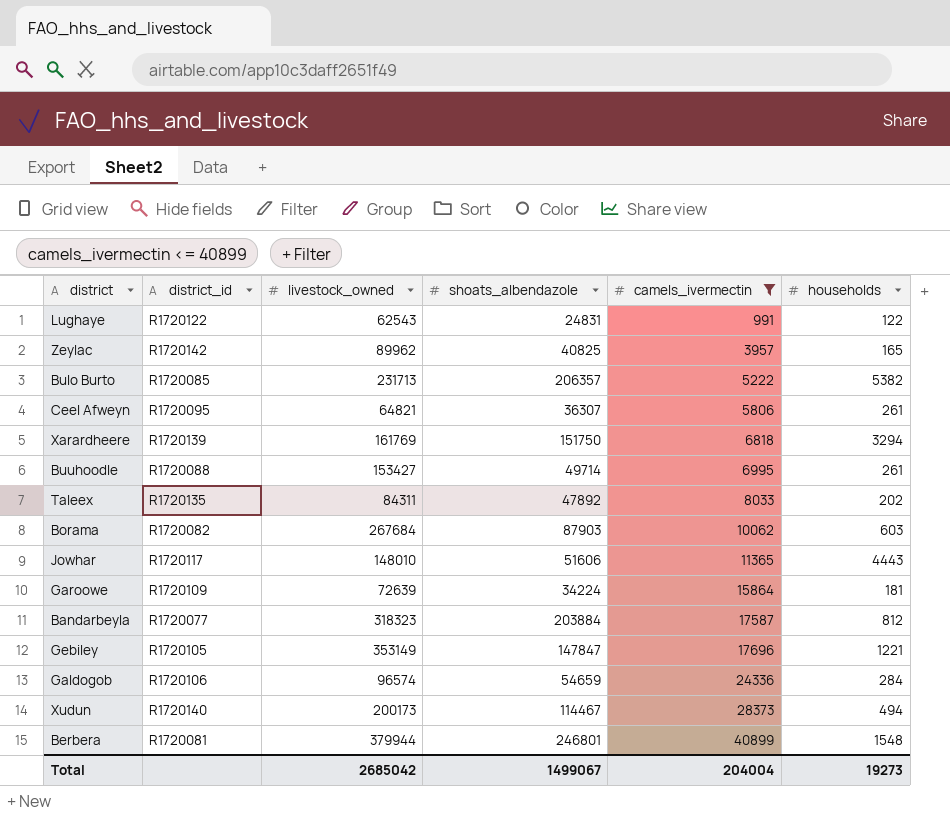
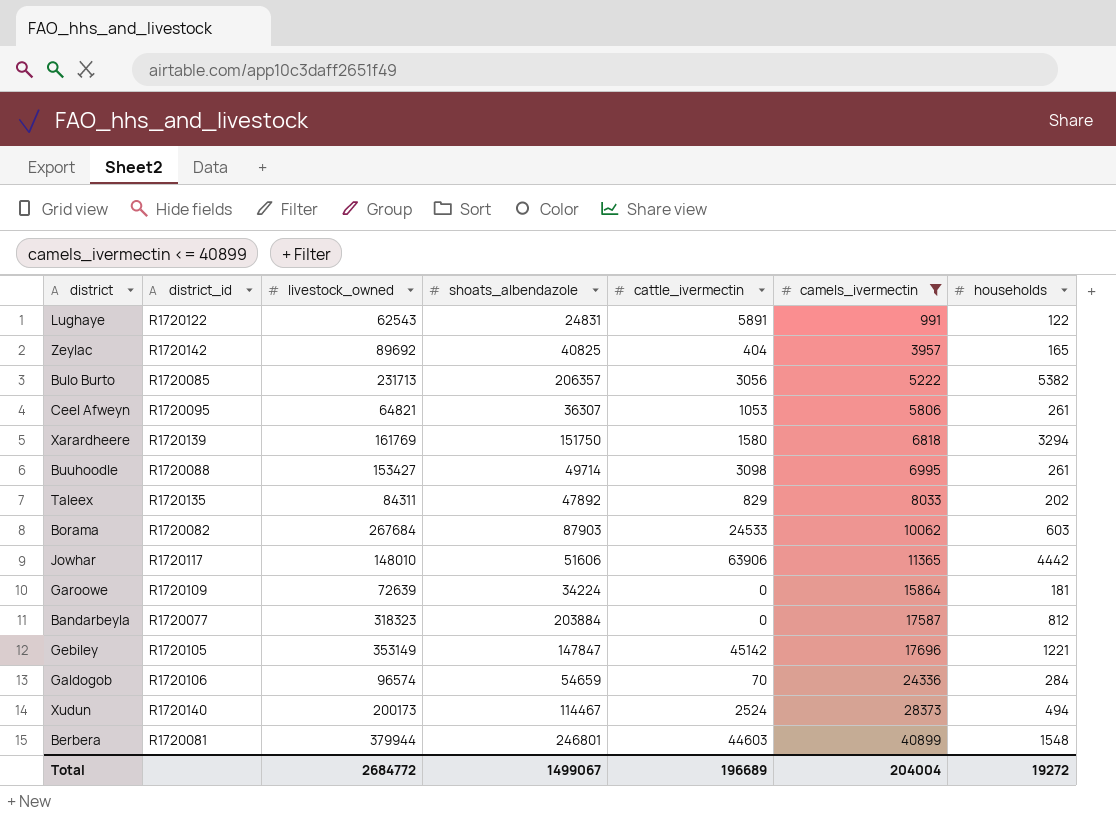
column cattle_ivermectin | position: none -> 5
Zeylac | livestock_owned: 89962 -> 89692
Jowhar | households: 4443 -> 4442
Total | livestock_owned: 2685042 -> 2684772
Total | households: 19273 -> 19272

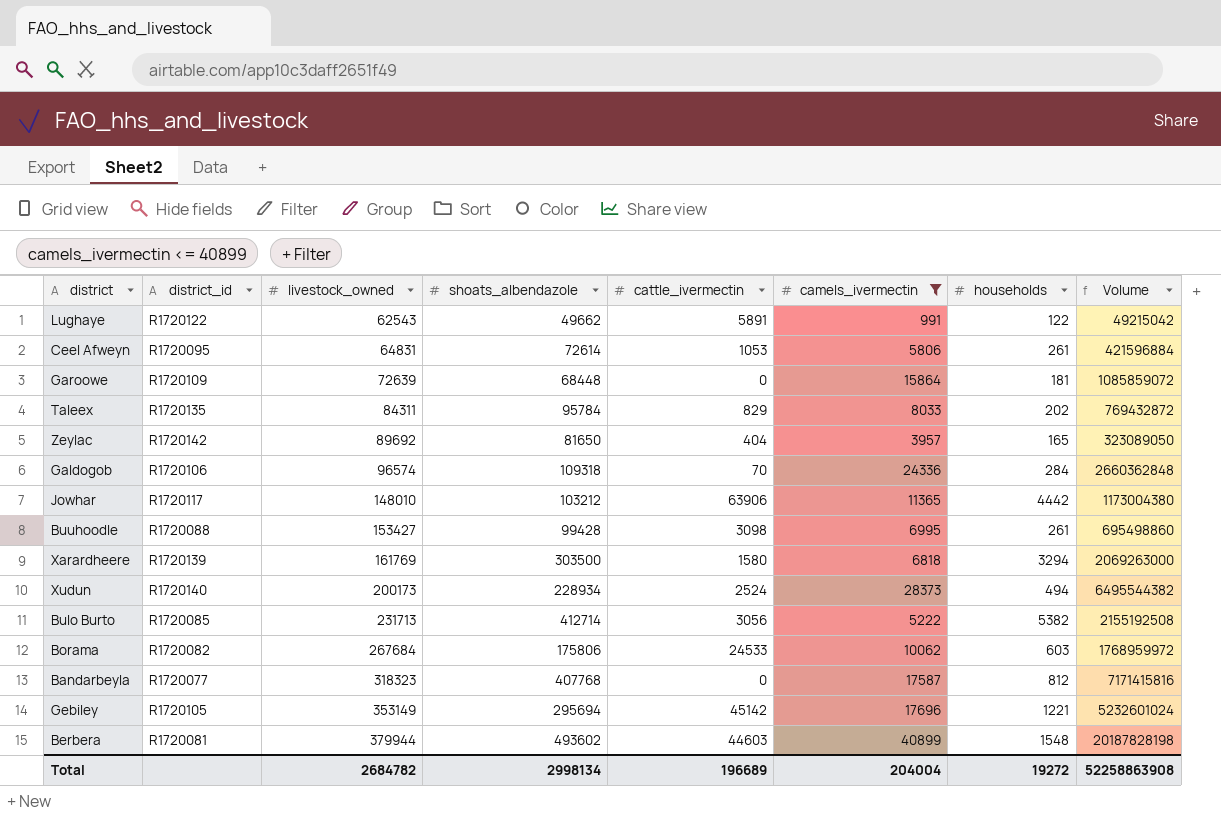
row order: camels_ivermectin ascending -> livestock_owned ascending
column Volume | formula: none -> [shoats_albendazole] * [camels_ivermectin]
Lughaye | shoats_albendazole: 24831 -> 49662
Ceel Afweyn | livestock_owned: 64821 -> 64831
Ceel Afweyn | shoats_albendazole: 36307 -> 72614
Garoowe | shoats_albendazole: 34224 -> 68448
Taleex | shoats_albendazole: 47892 -> 95784
Zeylac | shoats_albendazole: 40825 -> 81650
Galdogob | shoats_albendazole: 54659 -> 109318
Jowhar | shoats_albendazole: 51606 -> 103212
Buuhoodle | shoats_albendazole: 49714 -> 99428
Xarardheere | shoats_albendazole: 151750 -> 303500
Xudun | shoats_albendazole: 114467 -> 228934
Bulo Burto | shoats_albendazole: 206357 -> 412714
Borama | shoats_albendazole: 87903 -> 175806
Bandarbeyla | shoats_albendazole: 203884 -> 407768
Gebiley | shoats_albendazole: 147847 -> 295694
Berbera | shoats_albendazole: 246801 -> 493602
Total | livestock_owned: 2684772 -> 2684782
Total | shoats_albendazole: 1499067 -> 2998134

